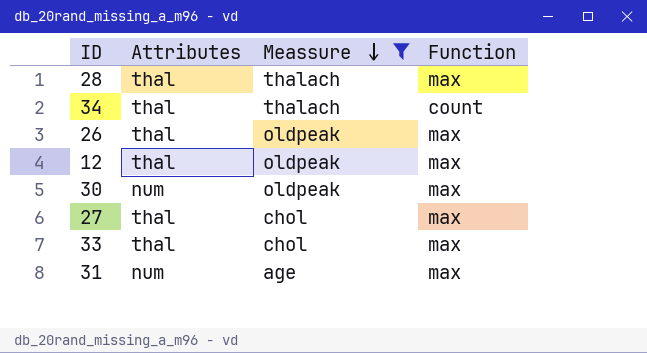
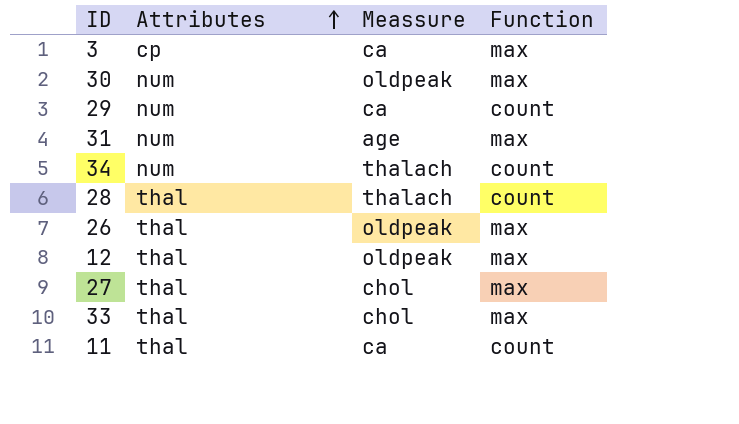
filter: Meassure != ca -> none
row order: Meassure descending -> Attributes ascending
34 | Attributes: thal -> num
28 | Function: max -> count

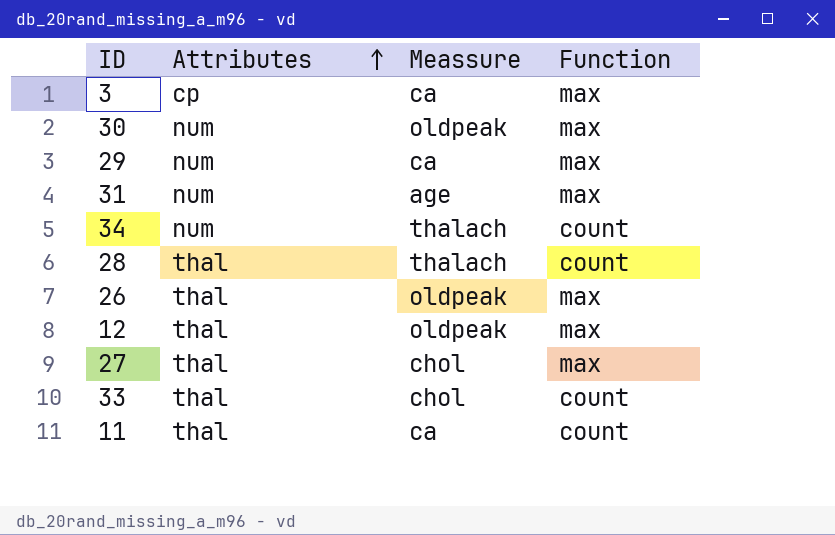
29 | Function: count -> max
33 | Function: max -> count

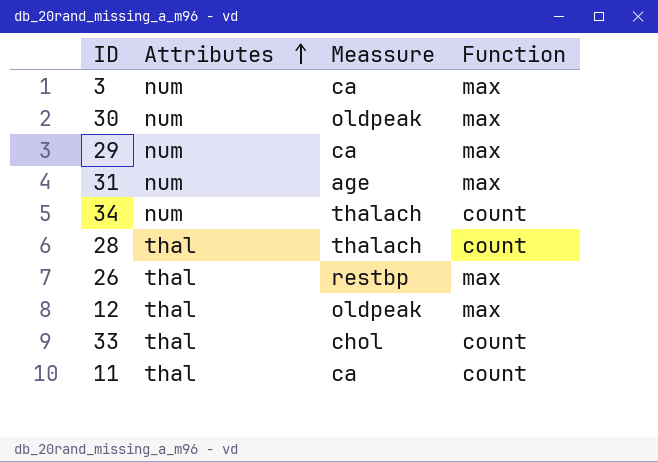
row 27: thal | chol | max -> none
3 | Attributes: cp -> num
26 | Meassure: oldpeak -> restbp

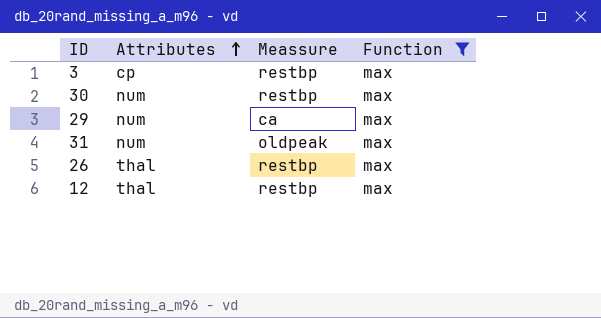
filter: none -> Function = max
3 | Attributes: num -> cp
3 | Meassure: ca -> restbp
30 | Meassure: oldpeak -> restbp
31 | Meassure: age -> oldpeak
12 | Meassure: oldpeak -> restbp

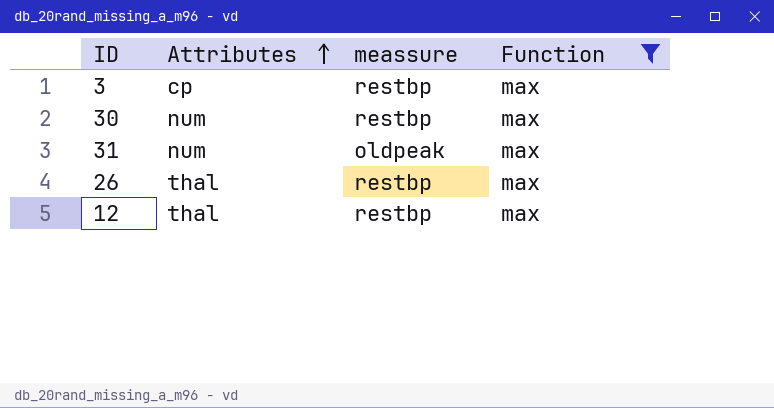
column name: Meassure -> meassure
row 29: num | ca | max -> none

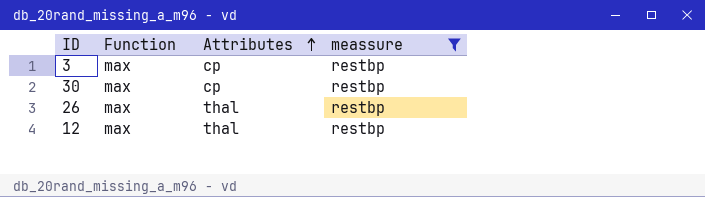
filter: Function = max -> meassure = restbp
column Function | position: 4 -> 2
30 | Attributes: num -> cp

